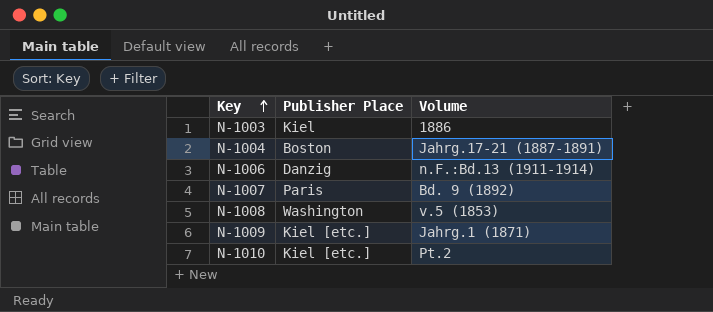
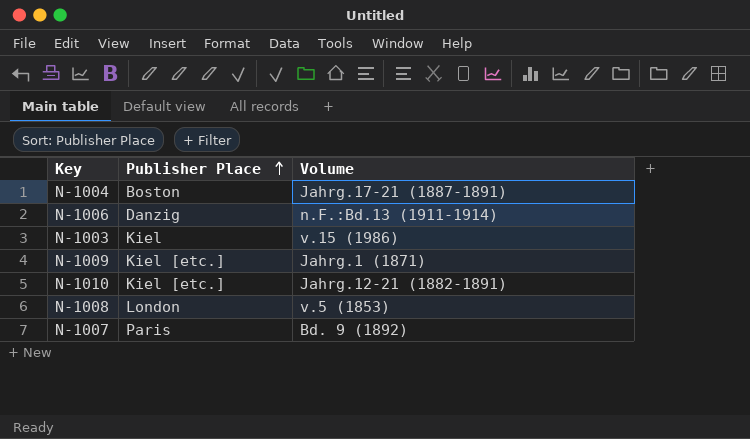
row order: Key ascending -> Publisher Place ascending
N-1003 | Volume: 1886 -> v.15 (1986)
N-1010 | Volume: Pt.2 -> Jahrg.12-21 (1882-1891)
N-1008 | Publisher Place: Washington -> London

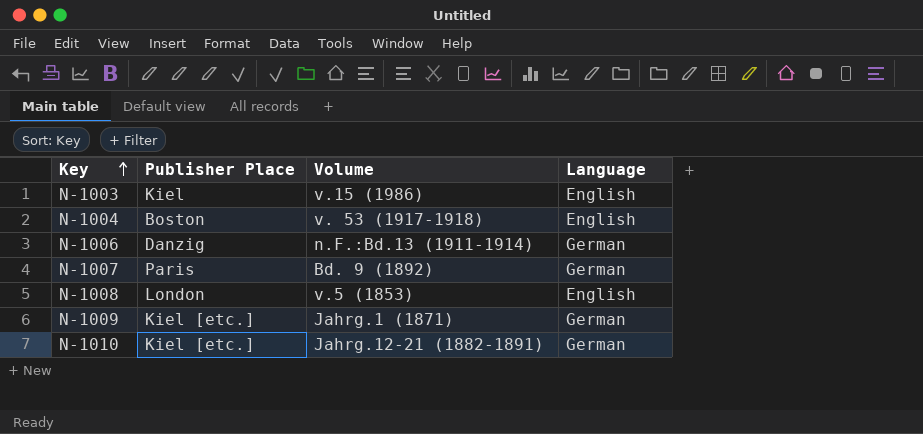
row order: Publisher Place ascending -> Key ascending
column Language | position: none -> 4
N-1004 | Volume: Jahrg.17-21 (1887-1891) -> v. 53 (1917-1918)

